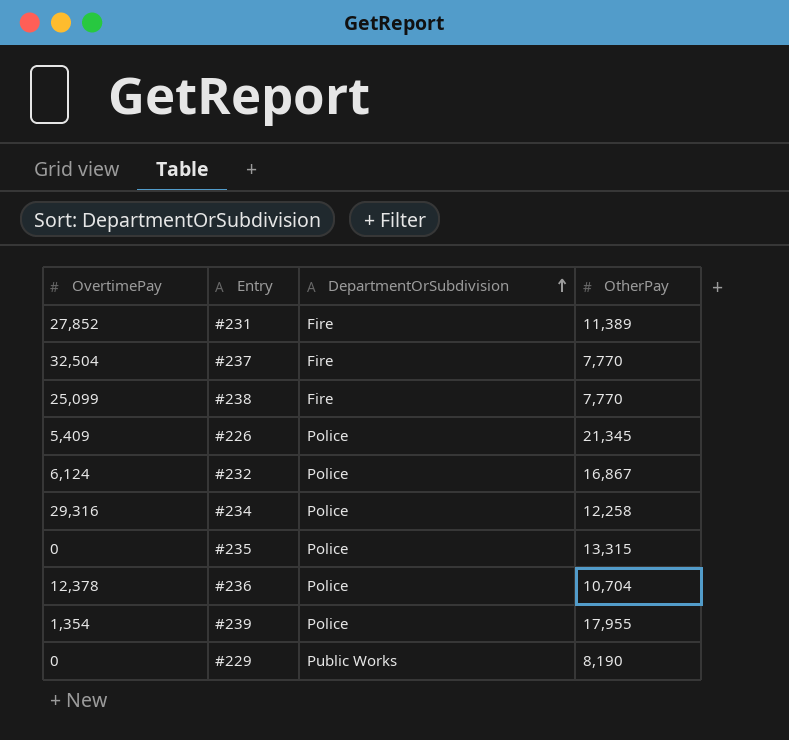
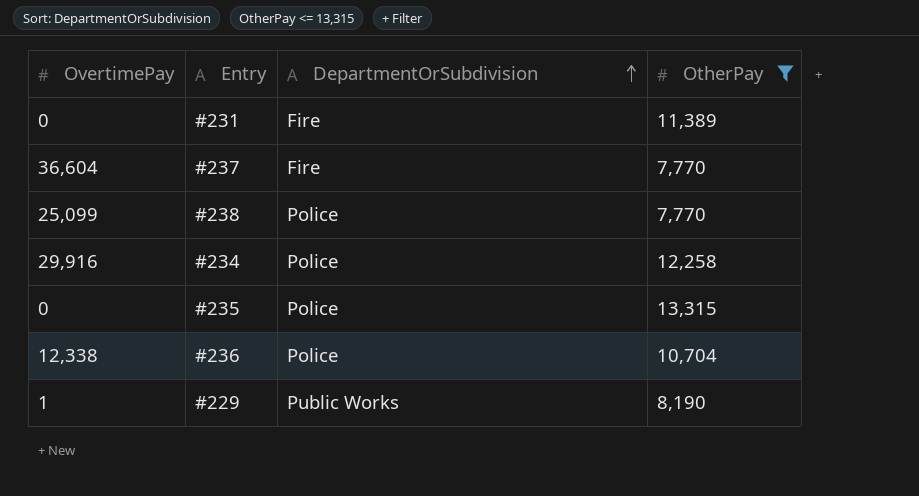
filter: none -> OtherPay <= 13,315
#231 | OvertimePay: 27,852 -> 0
#237 | OvertimePay: 32,504 -> 36,604
#238 | DepartmentOrSubdivision: Fire -> Police
#234 | OvertimePay: 29,316 -> 29,916
#236 | OvertimePay: 12,378 -> 12,338
#229 | OvertimePay: 0 -> 1

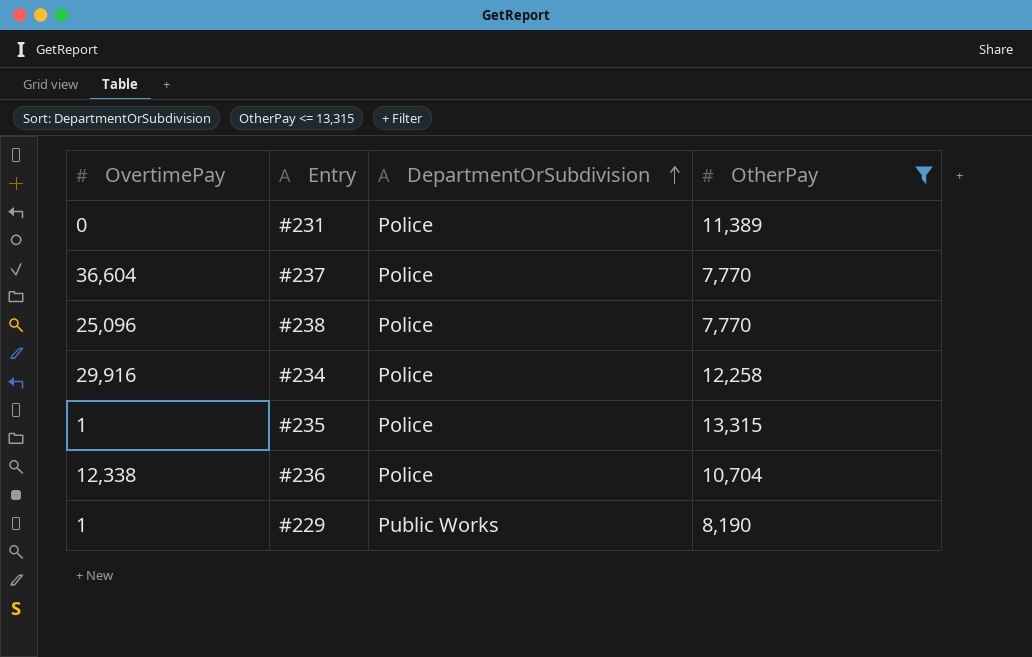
#231 | DepartmentOrSubdivision: Fire -> Police
#237 | DepartmentOrSubdivision: Fire -> Police
#238 | OvertimePay: 25,099 -> 25,096
#235 | OvertimePay: 0 -> 1

